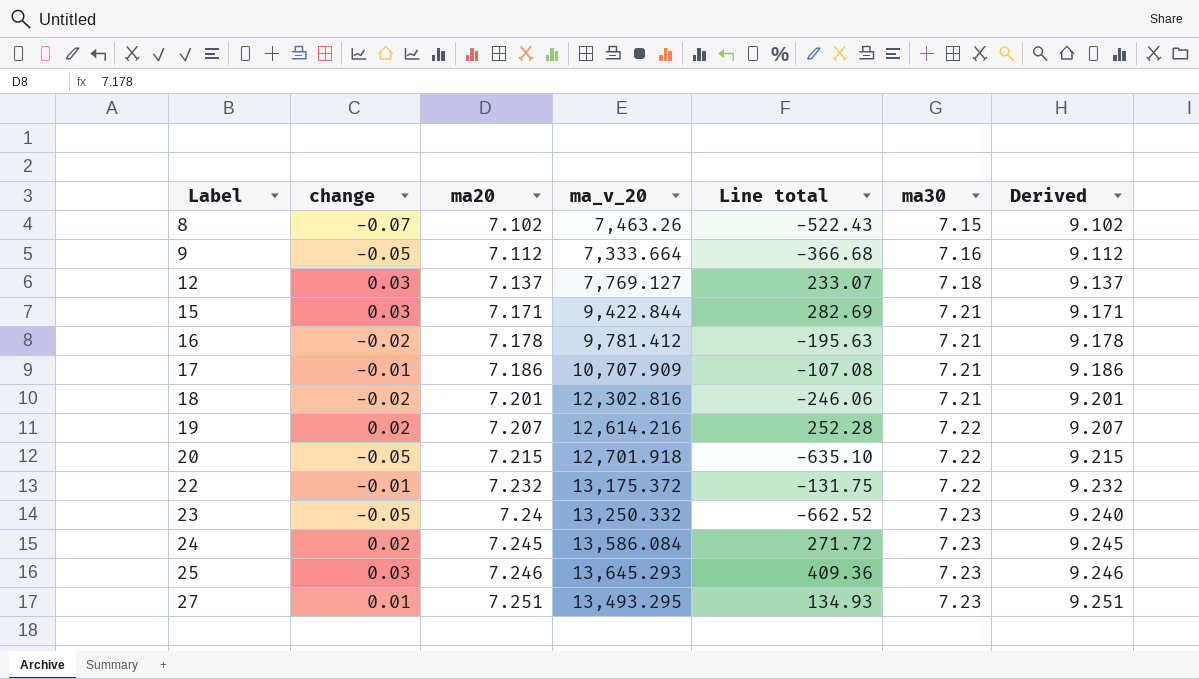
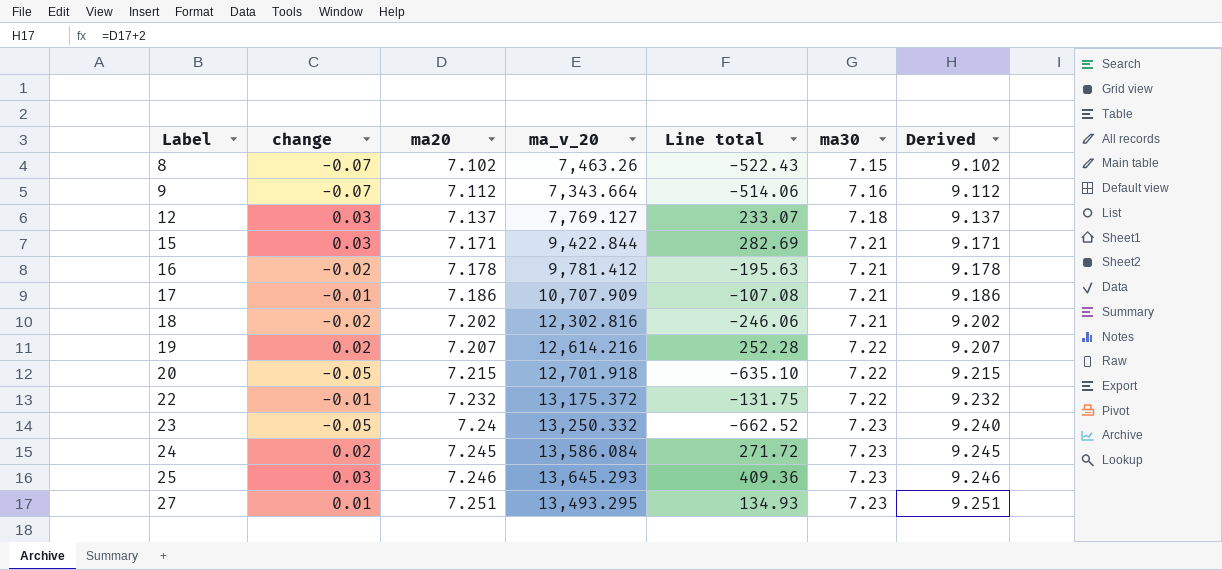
9 | change: -0.05 -> -0.07
9 | ma_v_20: 7,333.664 -> 7,343.664
9 | Line total: -366.68 -> -514.06
18 | ma20: 7.201 -> 7.202
18 | Derived: 9.201 -> 9.202

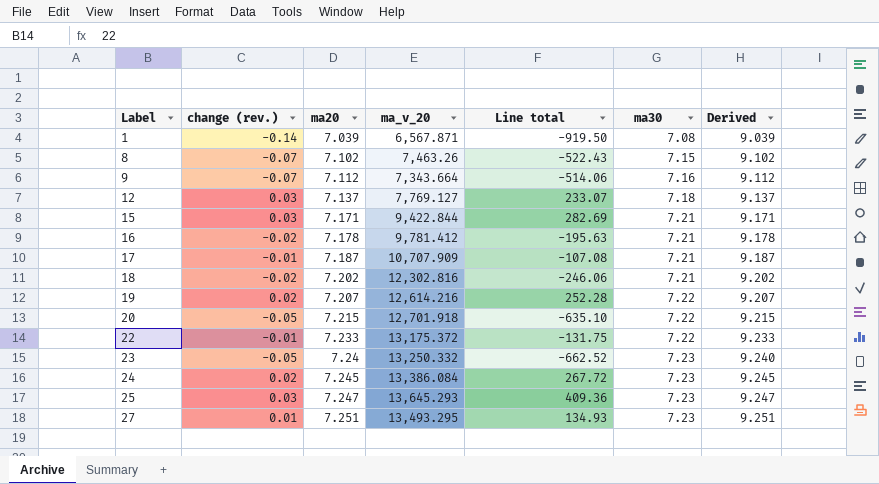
column name: change -> change (rev.)
row 1: none -> -0.14 | 7.039 | 6,567.871 | -919.50 | 7.08 | 9.039
17 | ma20: 7.186 -> 7.187
17 | Derived: 9.186 -> 9.187
22 | ma20: 7.232 -> 7.233
22 | Derived: 9.232 -> 9.233
24 | ma_v_20: 13,586.084 -> 13,386.084
24 | Line total: 271.72 -> 267.72
25 | ma20: 7.246 -> 7.247
25 | Derived: 9.246 -> 9.247

